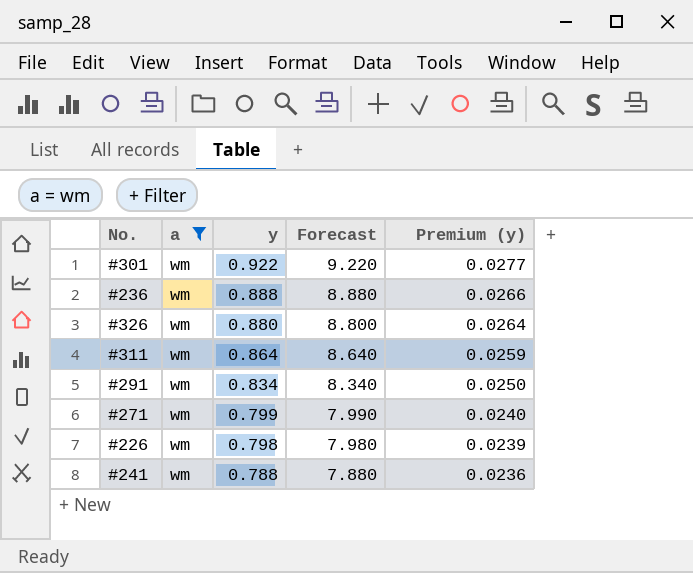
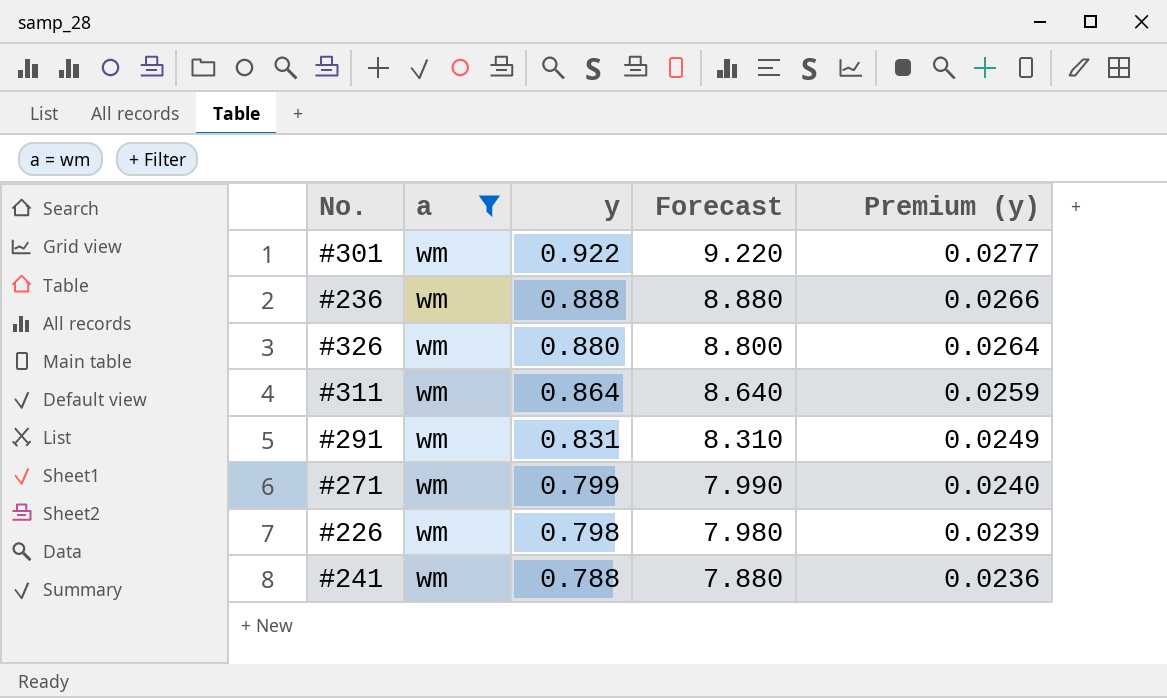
#291 | y: 0.834 -> 0.831
#291 | Forecast: 8.340 -> 8.310
#291 | Premium (y): 0.0250 -> 0.0249

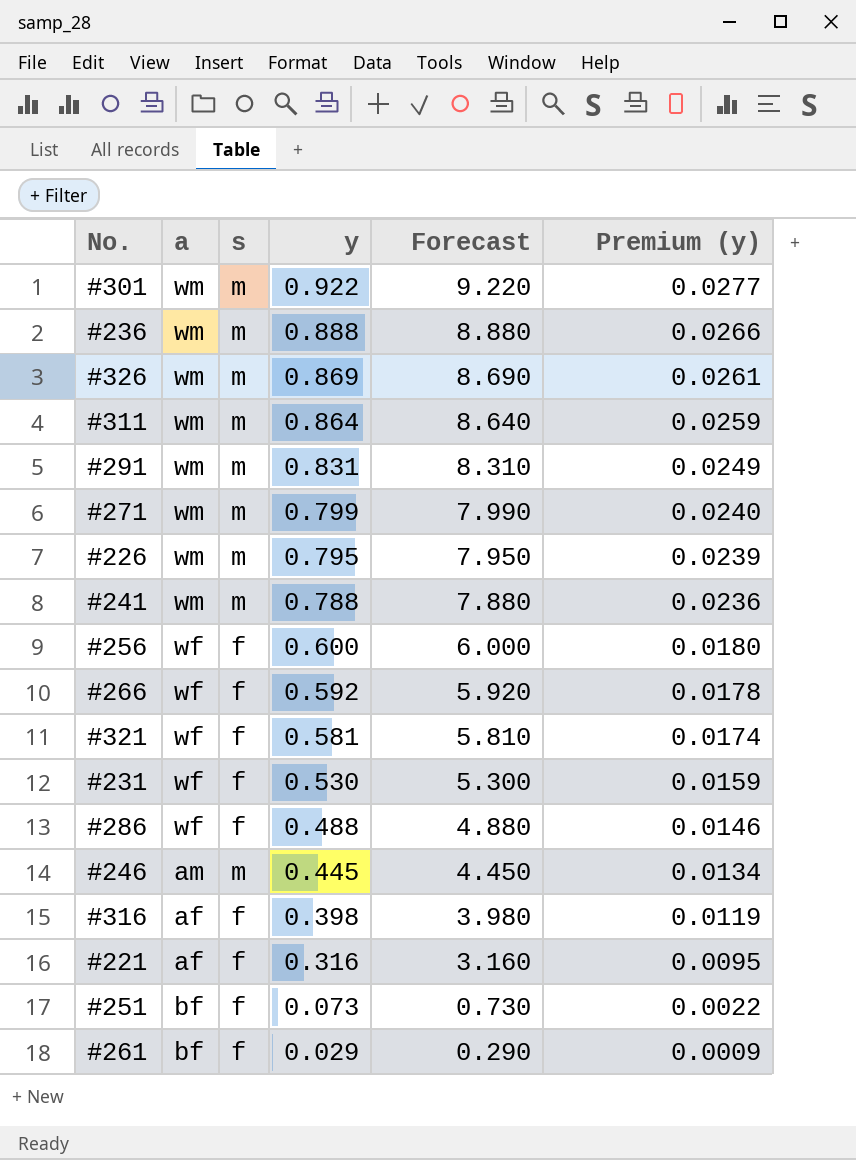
filter: a = wm -> none
column s | position: none -> 3
#326 | y: 0.880 -> 0.869
#326 | Forecast: 8.800 -> 8.690
#326 | Premium (y): 0.0264 -> 0.0261
#226 | y: 0.798 -> 0.795
#226 | Forecast: 7.980 -> 7.950

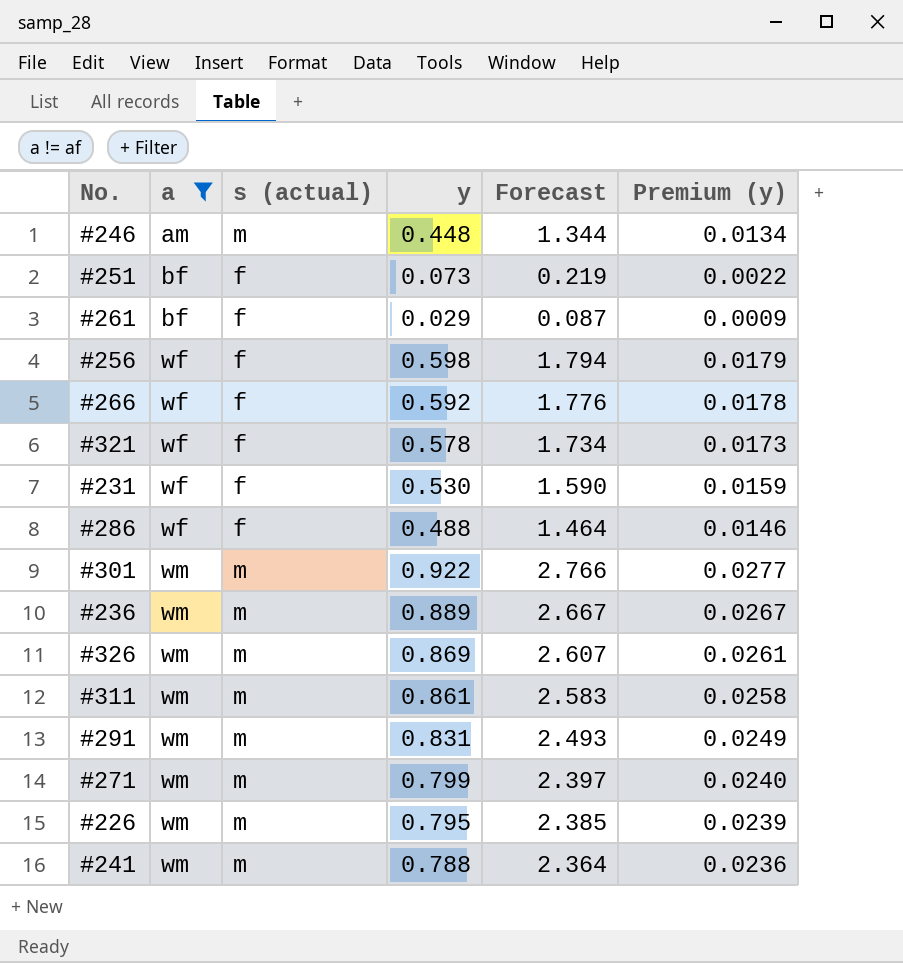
filter: none -> a != af
row order: y descending -> a ascending
column name: s -> s (actual)
column Forecast | formula: [y] * 10 -> [y] * 3
#246 | y: 0.445 -> 0.448
#256 | y: 0.600 -> 0.598
#256 | Premium (y): 0.0180 -> 0.0179
#321 | y: 0.581 -> 0.578
#321 | Premium (y): 0.0174 -> 0.0173
#236 | y: 0.888 -> 0.889
#236 | Premium (y): 0.0266 -> 0.0267
#311 | y: 0.864 -> 0.861
#311 | Premium (y): 0.0259 -> 0.0258

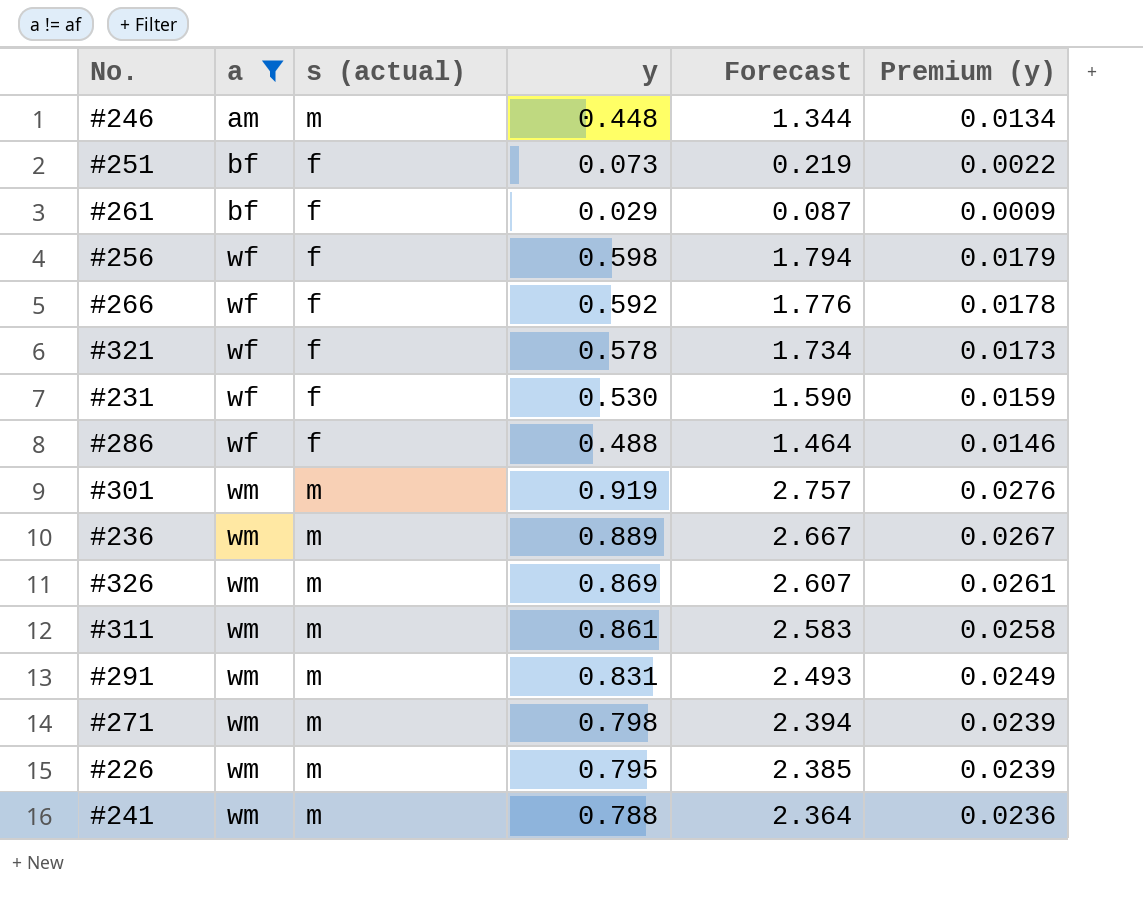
#301 | y: 0.922 -> 0.919
#301 | Forecast: 2.766 -> 2.757
#301 | Premium (y): 0.0277 -> 0.0276
#271 | y: 0.799 -> 0.798
#271 | Forecast: 2.397 -> 2.394
#271 | Premium (y): 0.0240 -> 0.0239

